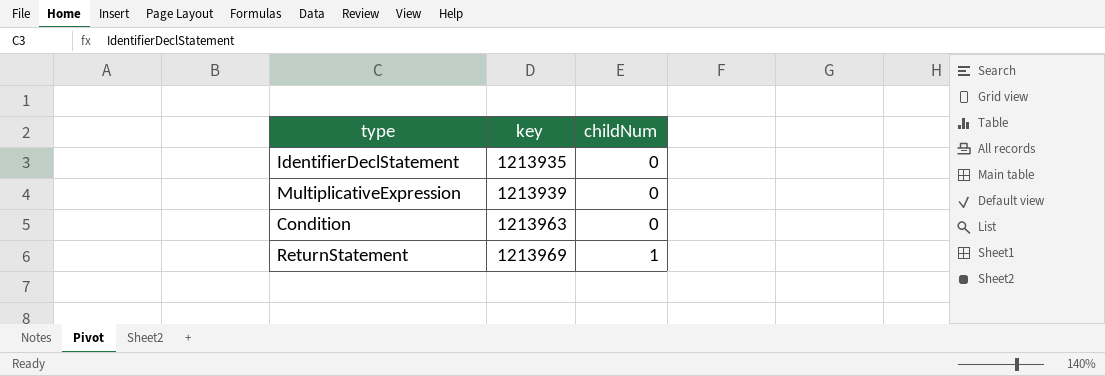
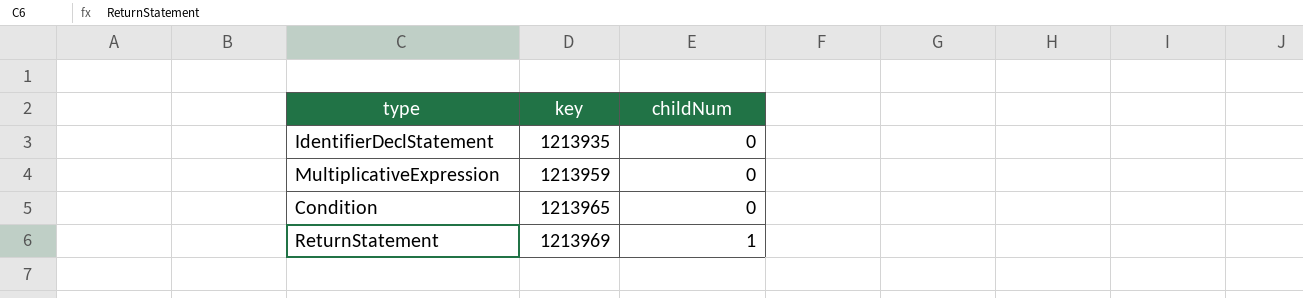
MultiplicativeExpression | key: 1213939 -> 1213959
Condition | key: 1213963 -> 1213965

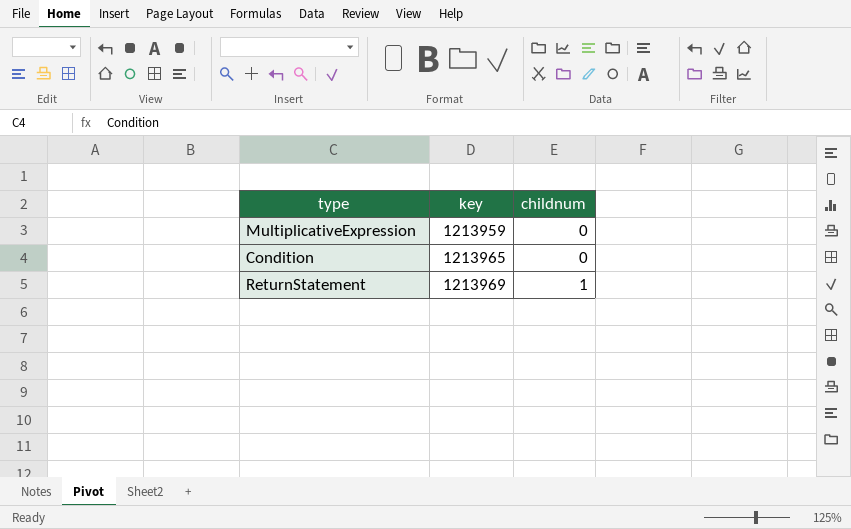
column name: childNum -> childnum
row IdentifierDeclStatement: 1213935 | 0 -> none

